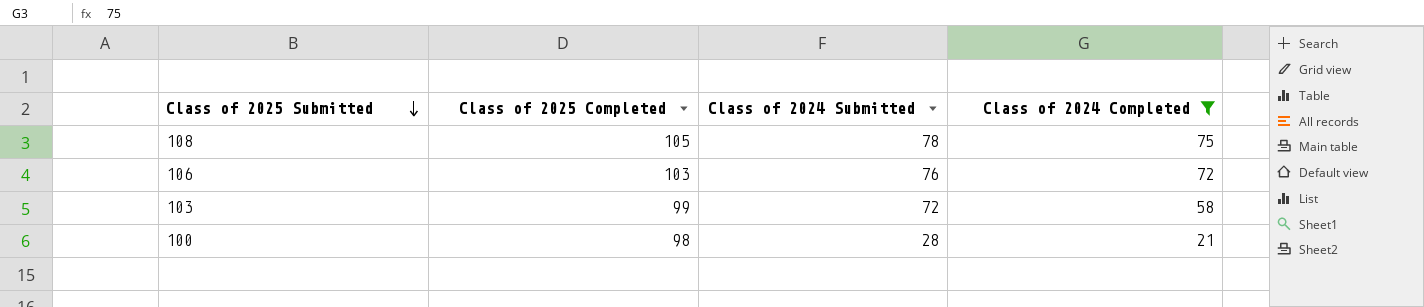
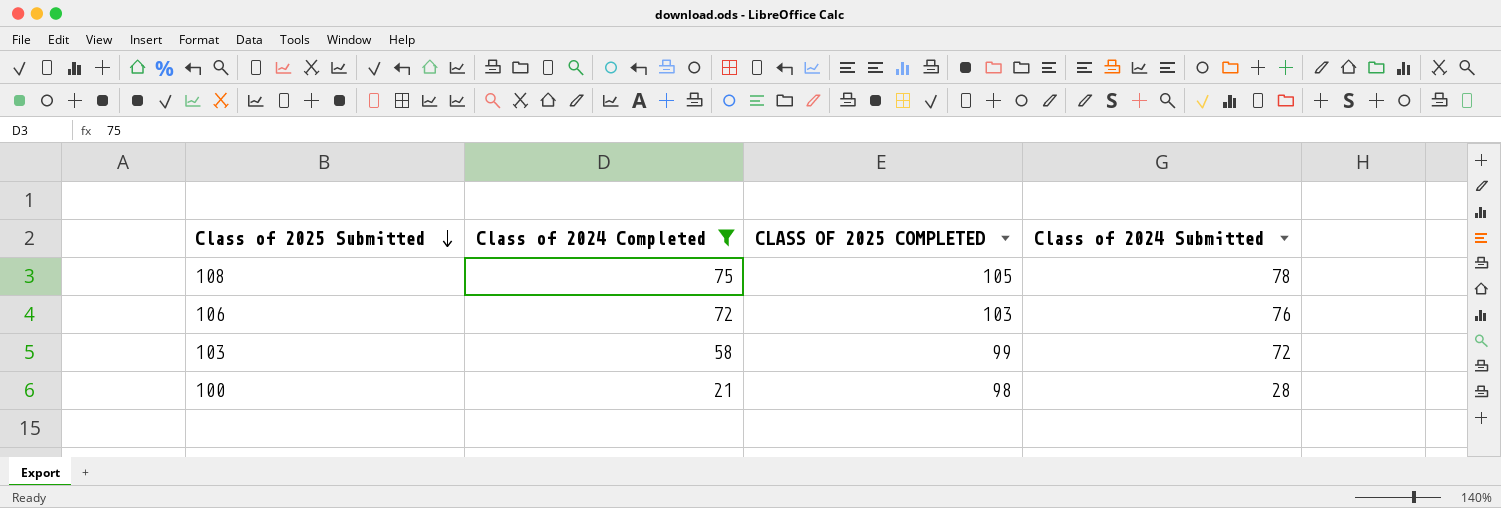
column Class of 2024 Completed | position: 4 -> 2
column name: Class of 2025 Completed -> CLASS OF 2025 COMPLETED

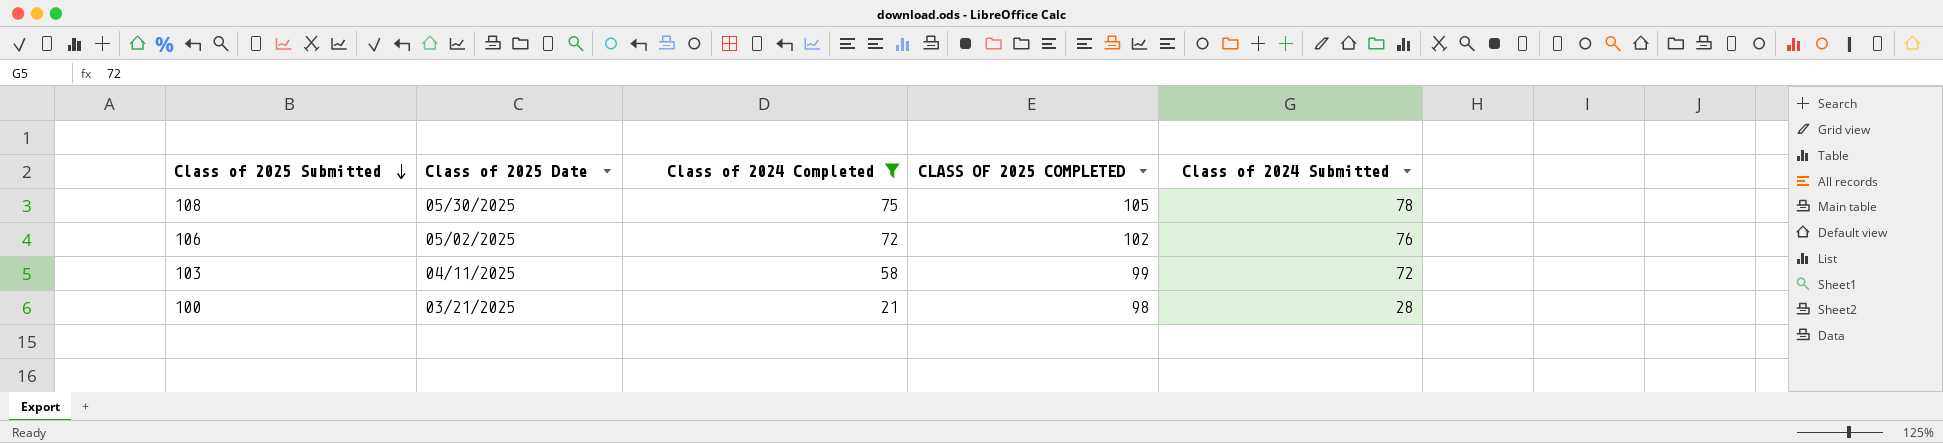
column Class of 2025 Date | position: none -> 2
106 | CLASS OF 2025 COMPLETED: 103 -> 102

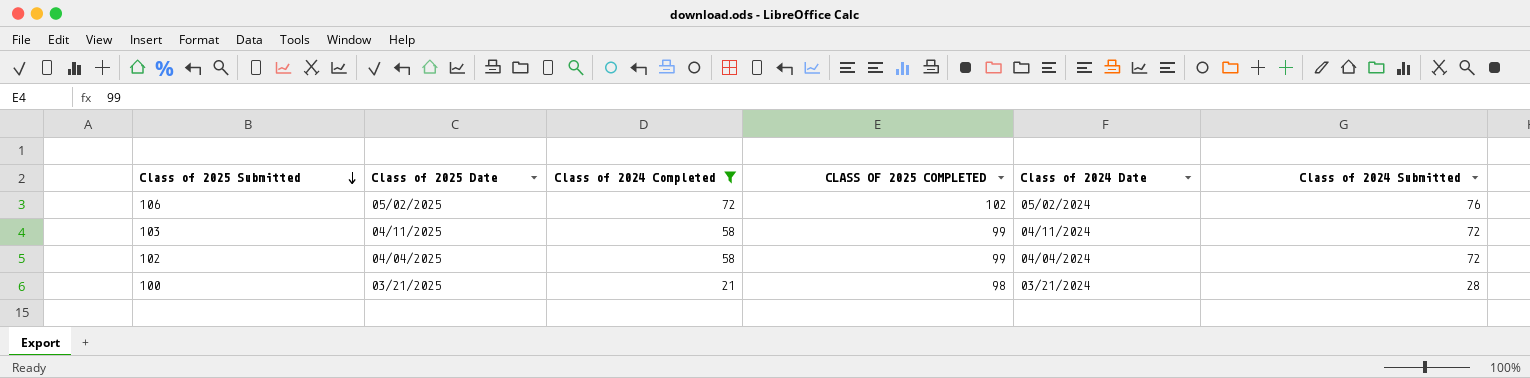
column Class of 2024 Date | position: none -> 5
row 108: 05/30/2025 | 75 | 105 | 78 -> none
row 102: none -> 04/04/2025 | 58 | 99 | 04/04/2024 | 72

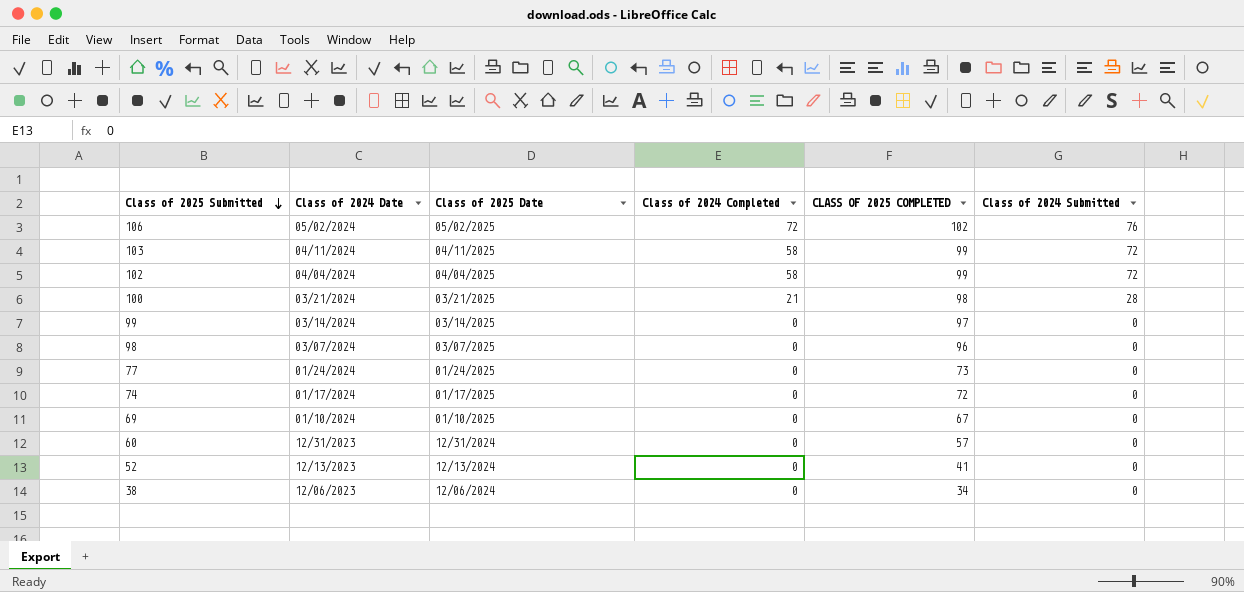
filter: Class of 2024 Completed != 0 -> none
column Class of 2024 Date | position: 5 -> 2

